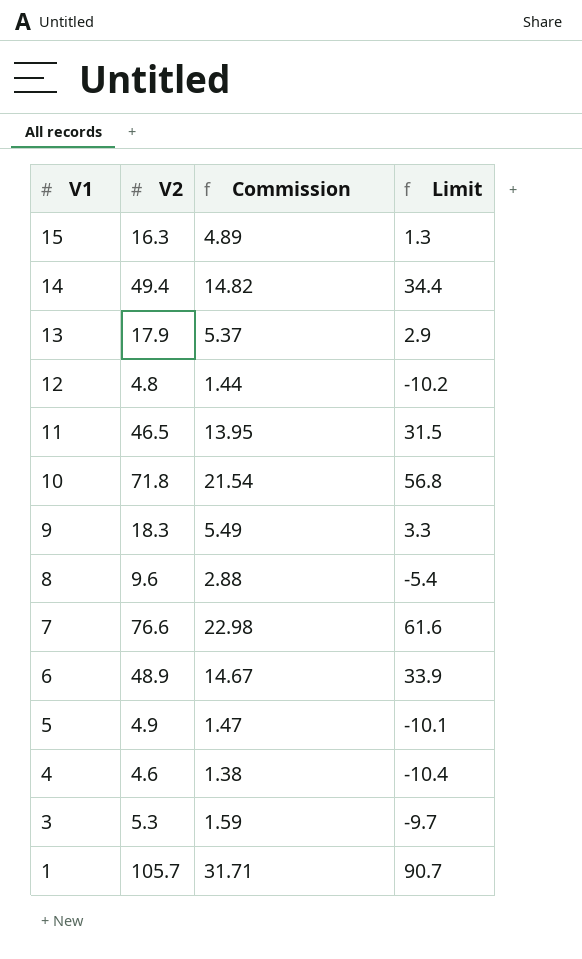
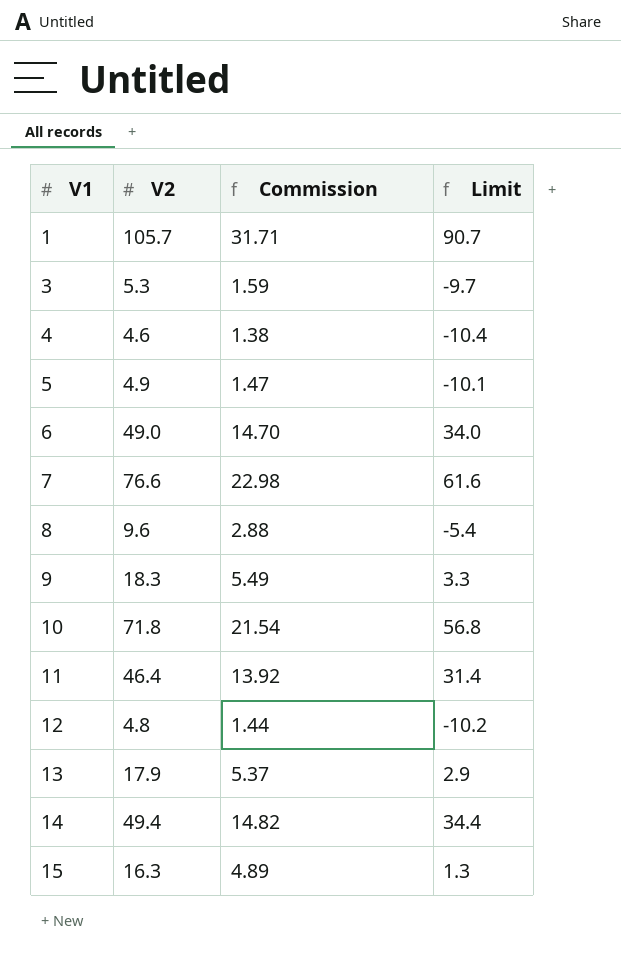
row order: V1 descending -> V1 ascending
6 | V2: 48.9 -> 49.0
6 | Commission: 14.67 -> 14.70
6 | Limit: 33.9 -> 34.0
11 | V2: 46.5 -> 46.4
11 | Commission: 13.95 -> 13.92
11 | Limit: 31.5 -> 31.4

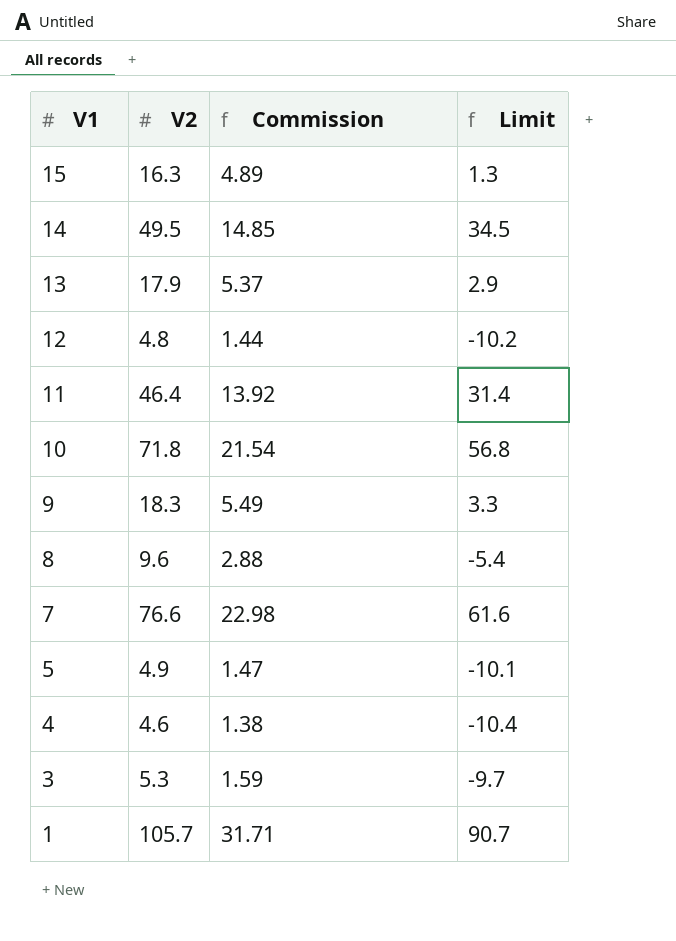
row order: V1 ascending -> V1 descending
row 6: 49.0 | 14.70 | 34.0 -> none
14 | V2: 49.4 -> 49.5
14 | Commission: 14.82 -> 14.85
14 | Limit: 34.4 -> 34.5

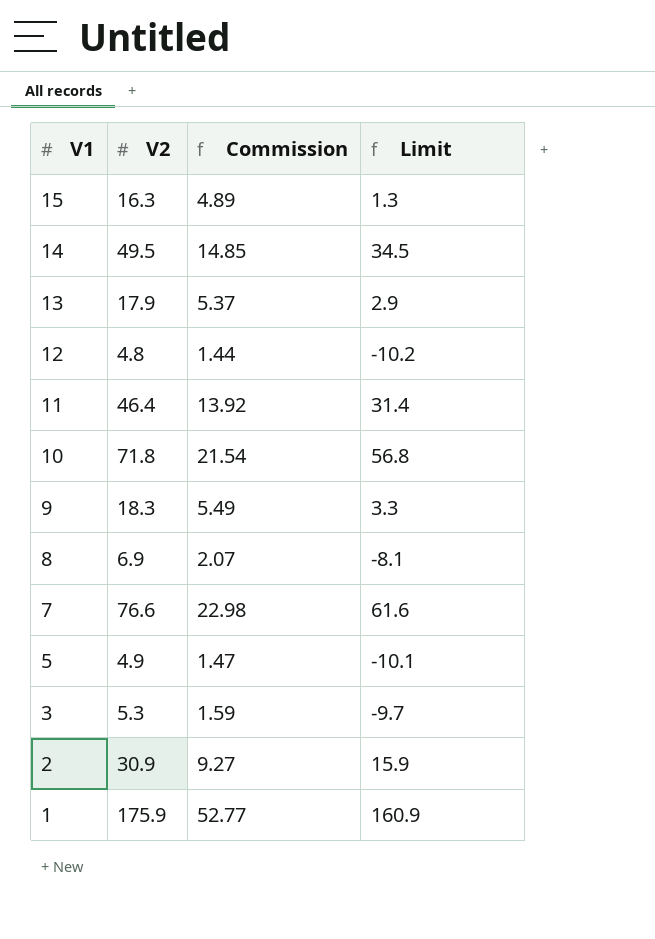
row 4: 4.6 | 1.38 | -10.4 -> none
8 | V2: 9.6 -> 6.9
8 | Commission: 2.88 -> 2.07
8 | Limit: -5.4 -> -8.1
row 2: none -> 30.9 | 9.27 | 15.9
1 | V2: 105.7 -> 175.9
1 | Commission: 31.71 -> 52.77
1 | Limit: 90.7 -> 160.9

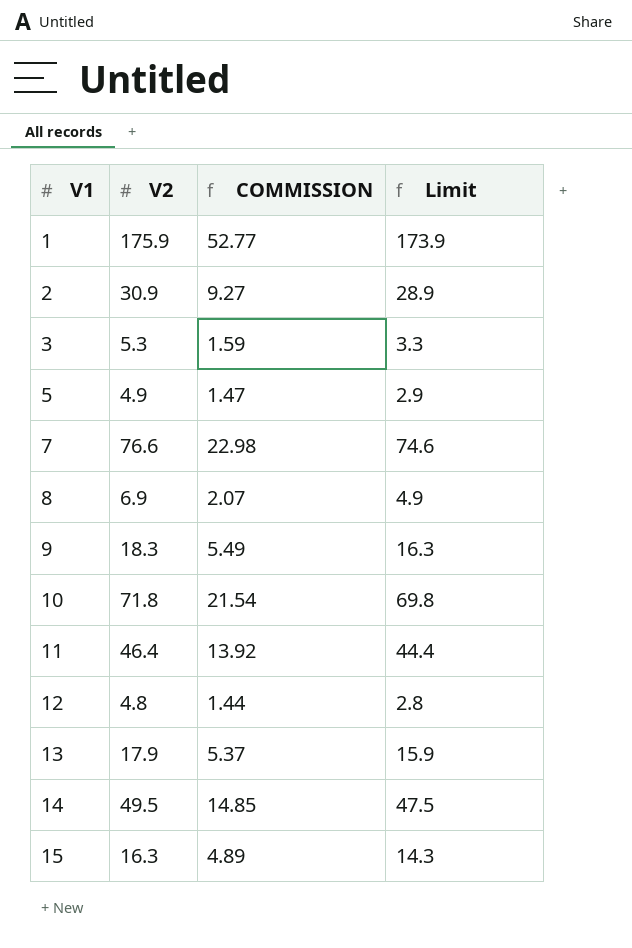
row order: V1 descending -> V1 ascending
column name: Commission -> COMMISSION
column Limit | formula: [V2] - 15 -> [V2] - 2

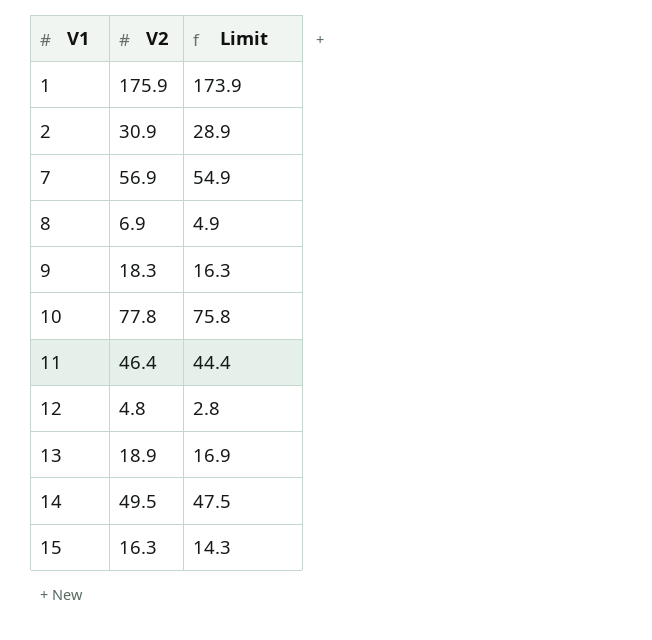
column COMMISSION | formula: [V2] * 0.3 -> none
row 3: 5.3 | 1.59 | 3.3 -> none
row 5: 4.9 | 1.47 | 2.9 -> none
7 | V2: 76.6 -> 56.9
7 | Limit: 74.6 -> 54.9
10 | V2: 71.8 -> 77.8
10 | Limit: 69.8 -> 75.8
13 | V2: 17.9 -> 18.9
13 | Limit: 15.9 -> 16.9

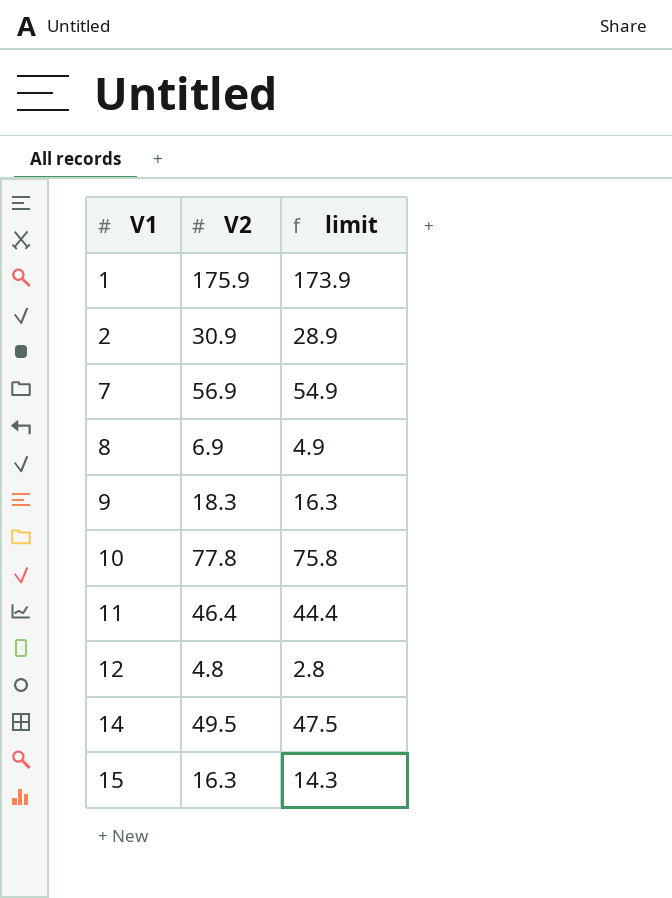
column name: Limit -> limit
row 13: 18.9 | 16.9 -> none

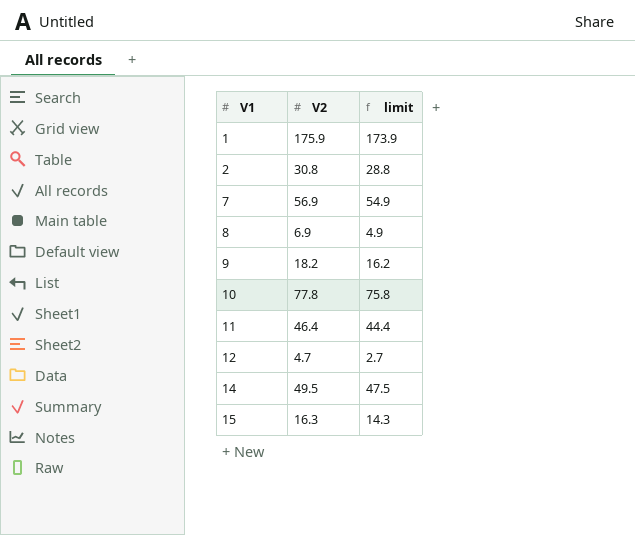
2 | V2: 30.9 -> 30.8
2 | limit: 28.9 -> 28.8
9 | V2: 18.3 -> 18.2
9 | limit: 16.3 -> 16.2
12 | V2: 4.8 -> 4.7
12 | limit: 2.8 -> 2.7

